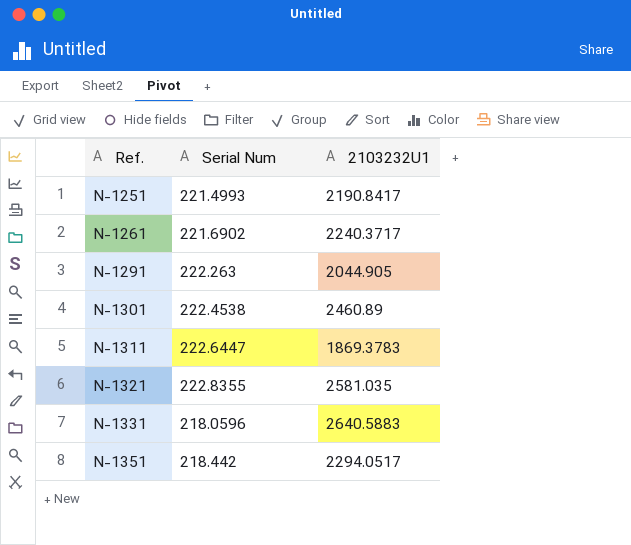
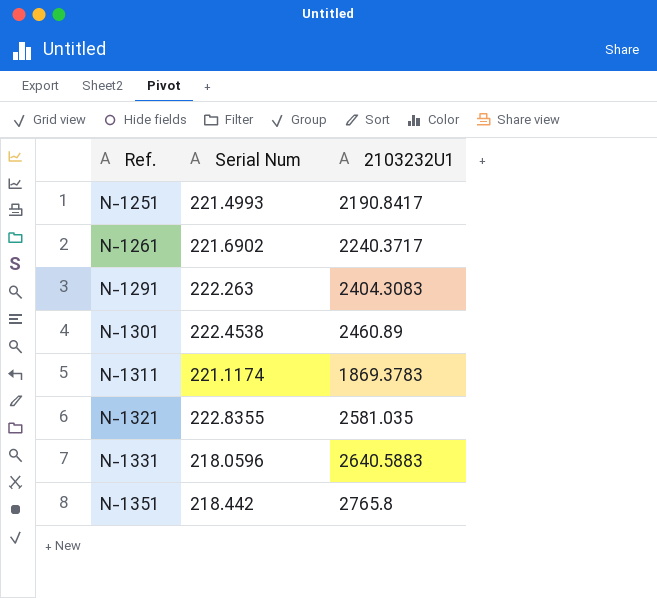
N-1291 | 2103232U1: 2044.905 -> 2404.3083
N-1311 | Serial Num: 222.6447 -> 221.1174
N-1351 | 2103232U1: 2294.0517 -> 2765.8

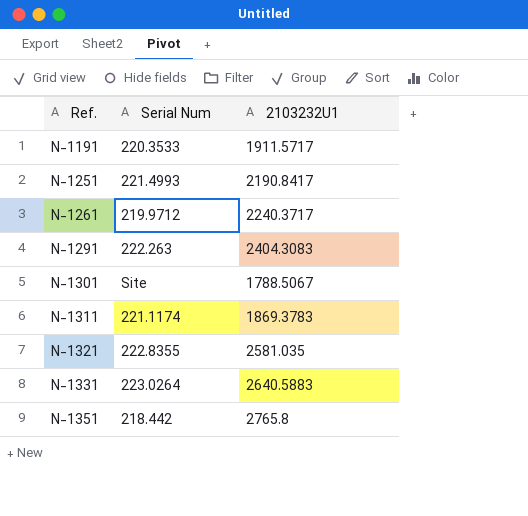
row N-1191: none -> 220.3533 | 1911.5717
N-1261 | Serial Num: 221.6902 -> 219.9712
N-1301 | Serial Num: 222.4538 -> Site
N-1301 | 2103232U1: 2460.89 -> 1788.5067
N-1331 | Serial Num: 218.0596 -> 223.0264

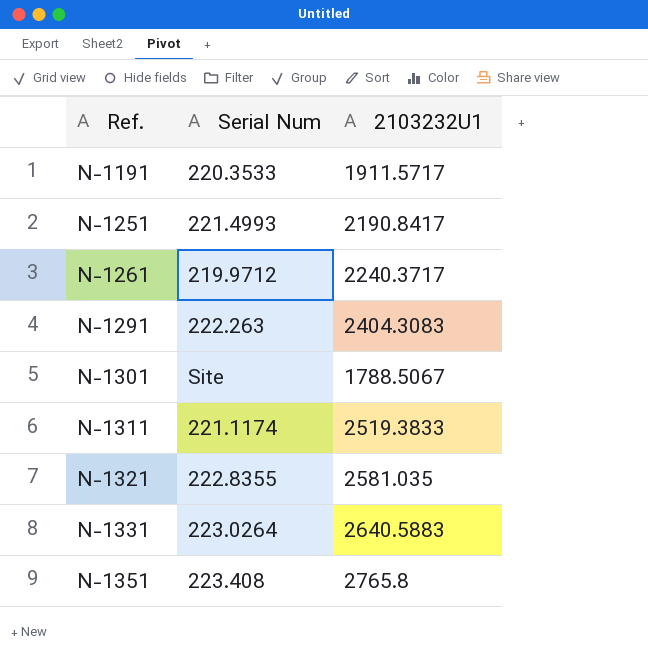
N-1311 | 2103232U1: 1869.3783 -> 2519.3833
N-1351 | Serial Num: 218.442 -> 223.408

